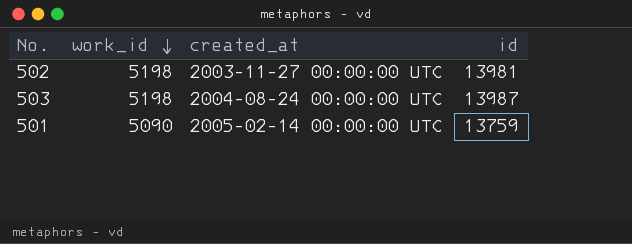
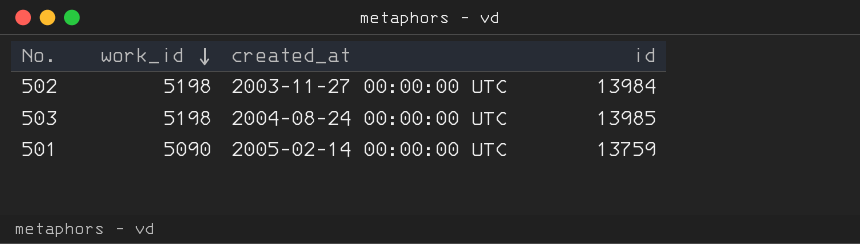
502 | id: 13981 -> 13984
503 | id: 13987 -> 13985

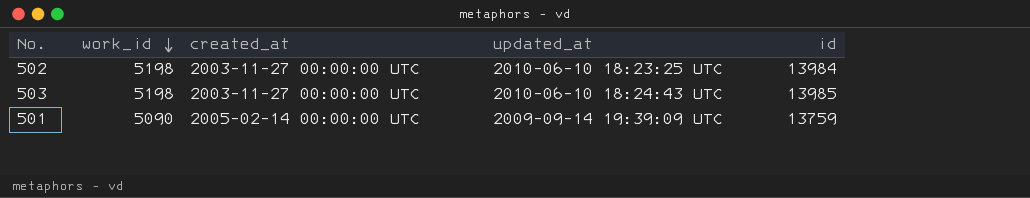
column updated_at | position: none -> 4
503 | created_at: 2004-08-24 00:00:00 UTC -> 2003-11-27 00:00:00 UTC

